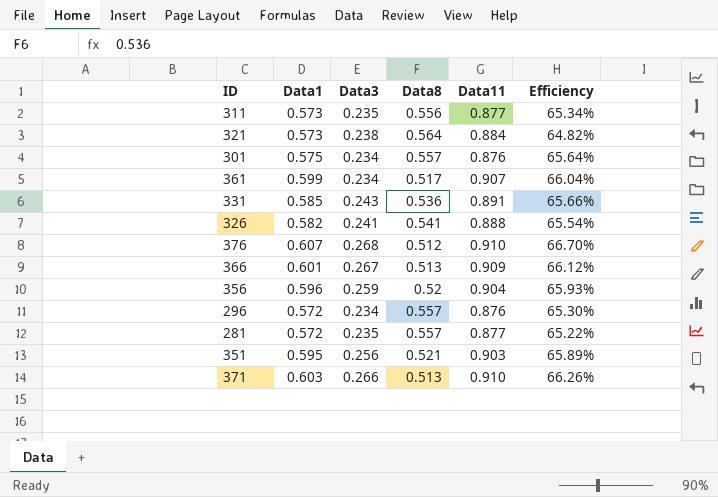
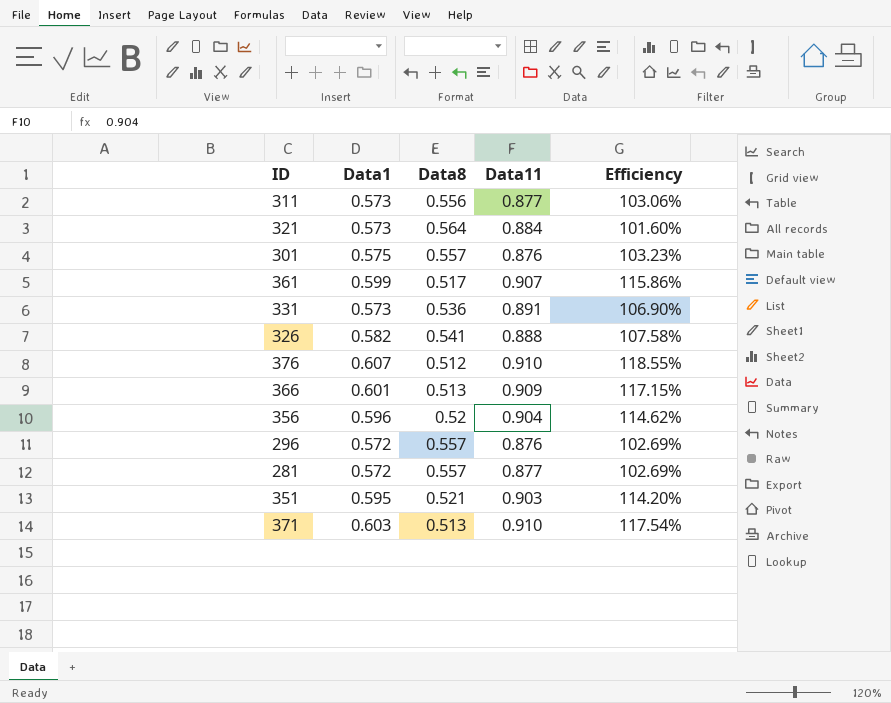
column Data3 | position: 3 -> none
column Efficiency | formula: [Data1] / [Data11] -> [Data1] / [Data8]
331 | Data1: 0.585 -> 0.573

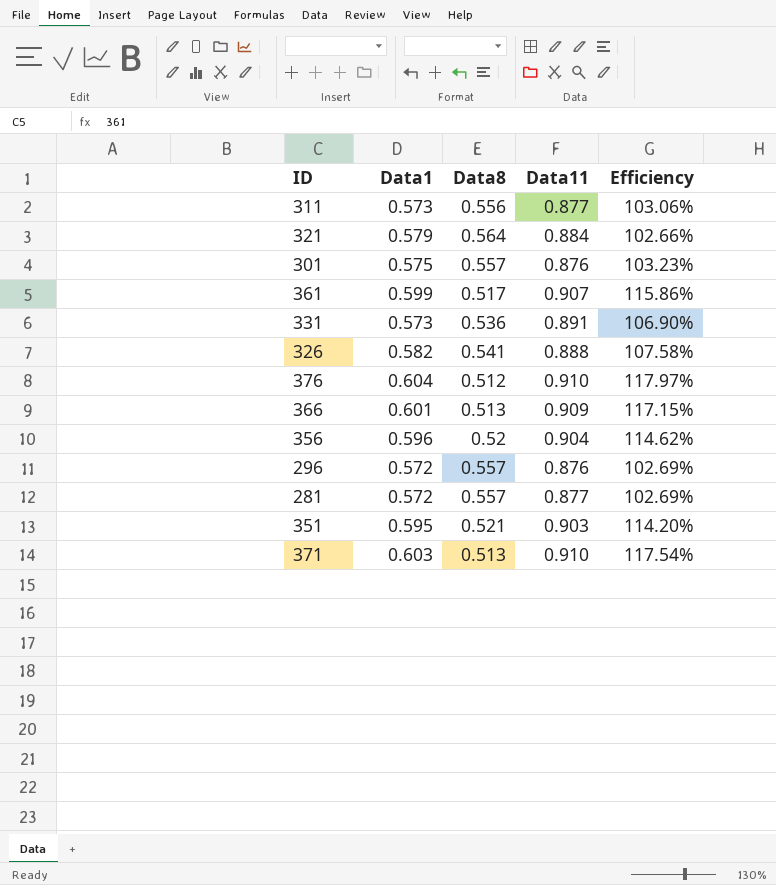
321 | Data1: 0.573 -> 0.579
321 | Efficiency: 101.60% -> 102.66%
376 | Data1: 0.607 -> 0.604
376 | Efficiency: 118.55% -> 117.97%

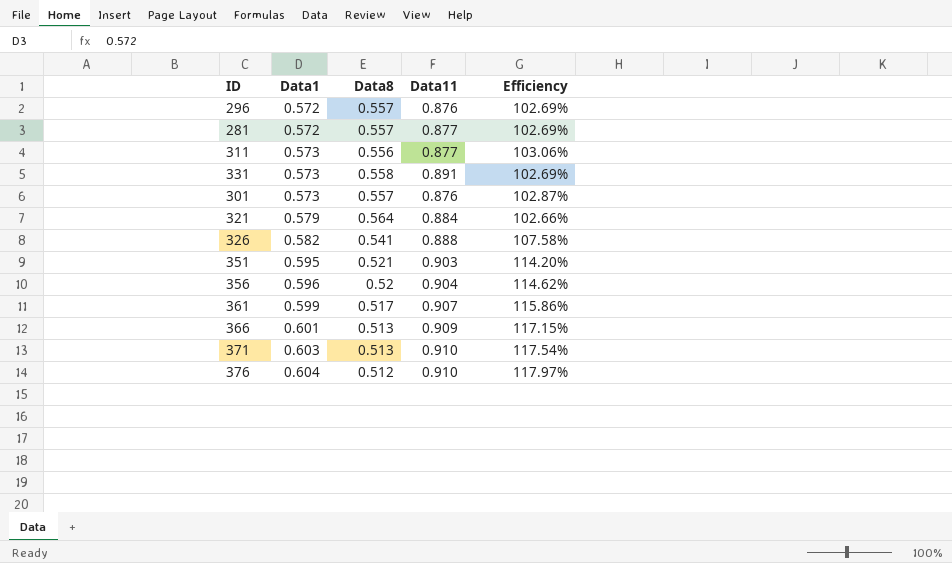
row order: none -> Data1 ascending
331 | Data8: 0.536 -> 0.558
331 | Efficiency: 106.90% -> 102.69%
301 | Data1: 0.575 -> 0.573
301 | Efficiency: 103.23% -> 102.87%

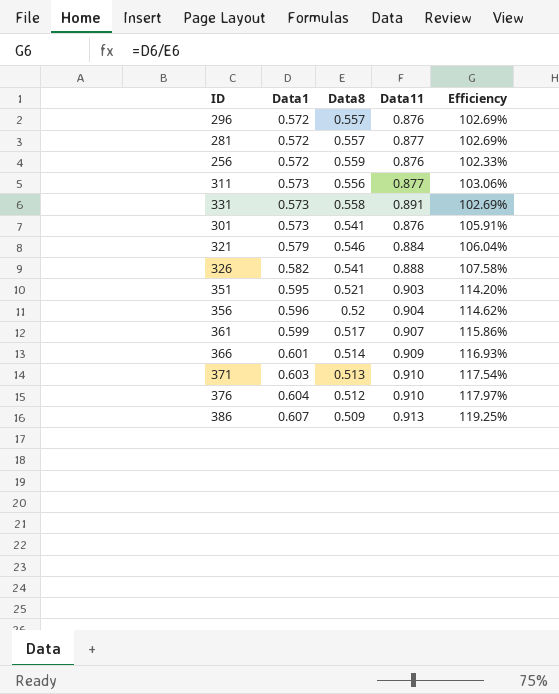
row 256: none -> 0.572 | 0.559 | 0.876 | 102.33%
301 | Data8: 0.557 -> 0.541
301 | Efficiency: 102.87% -> 105.91%
321 | Data8: 0.564 -> 0.546
321 | Efficiency: 102.66% -> 106.04%
366 | Data8: 0.513 -> 0.514
366 | Efficiency: 117.15% -> 116.93%
row 386: none -> 0.607 | 0.509 | 0.913 | 119.25%

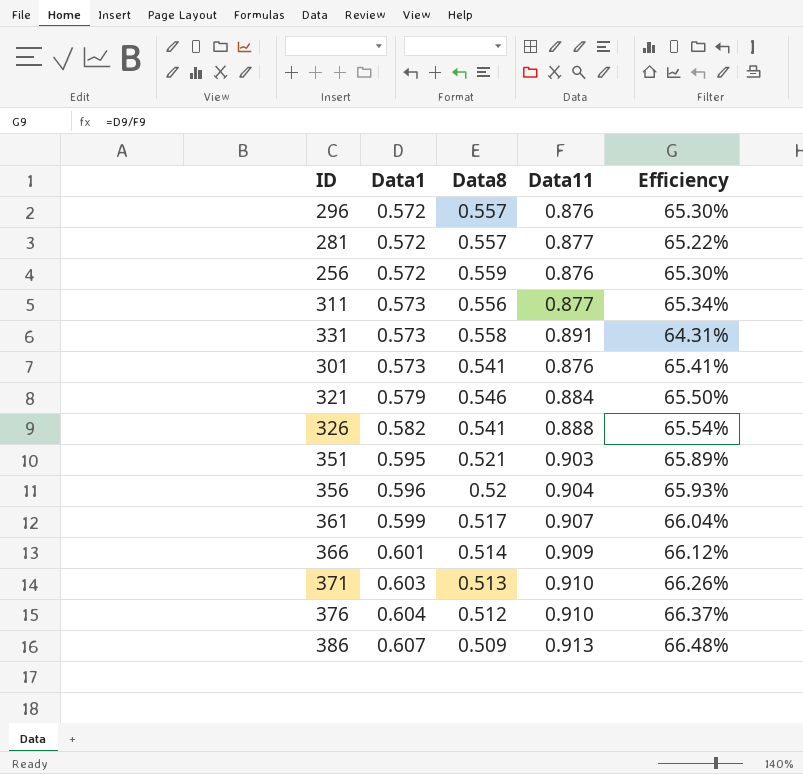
column Efficiency | formula: [Data1] / [Data8] -> [Data1] / [Data11]

